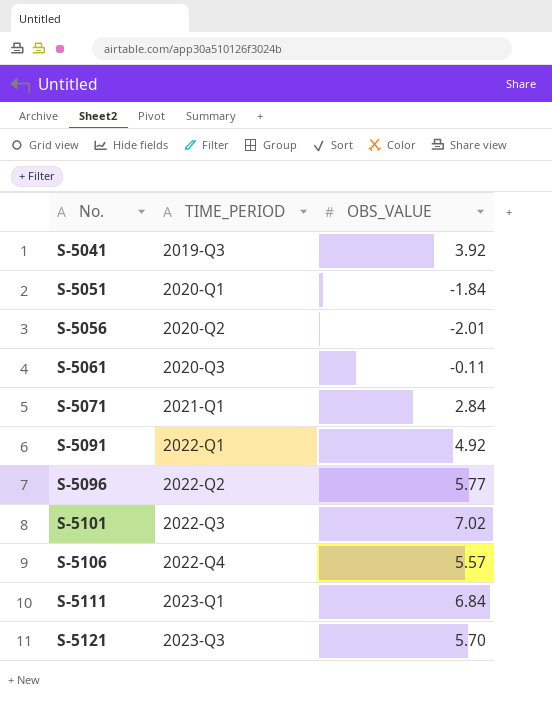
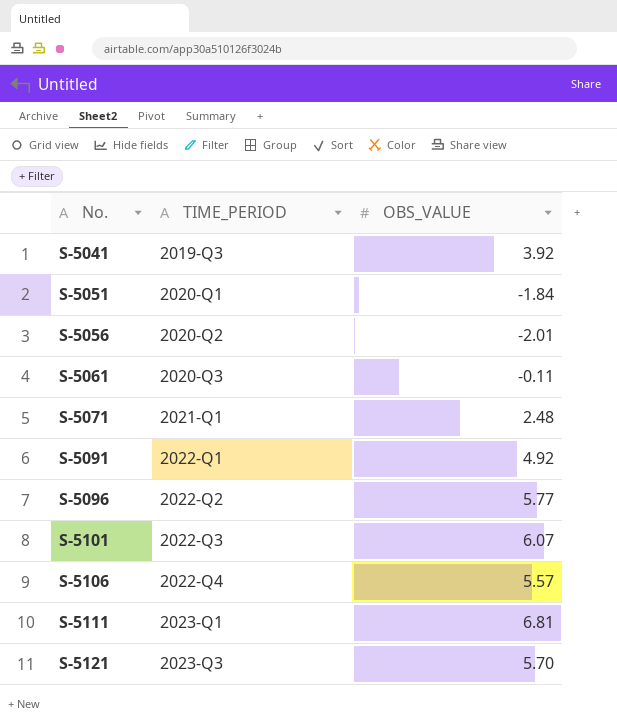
S-5071 | OBS_VALUE: 2.84 -> 2.48
S-5101 | OBS_VALUE: 7.02 -> 6.07
S-5111 | OBS_VALUE: 6.84 -> 6.81

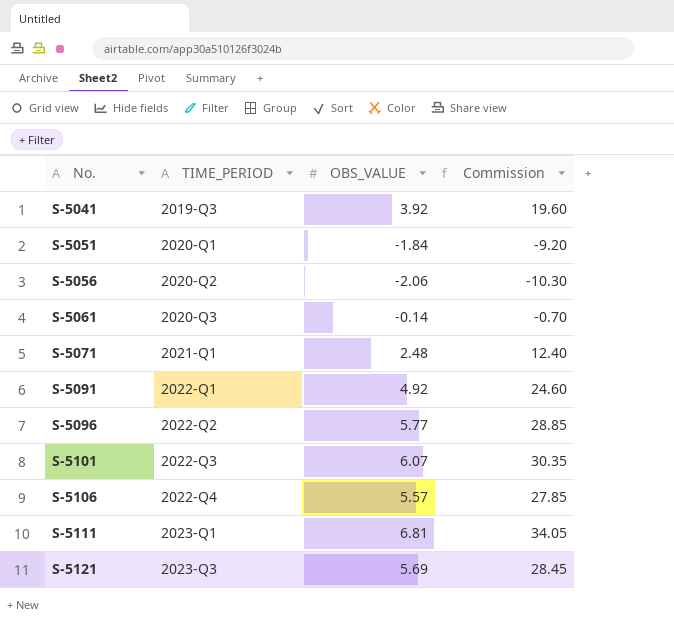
column Commission | formula: none -> [OBS_VALUE] * 5
S-5056 | OBS_VALUE: -2.01 -> -2.06
S-5061 | OBS_VALUE: -0.11 -> -0.14
S-5121 | OBS_VALUE: 5.70 -> 5.69

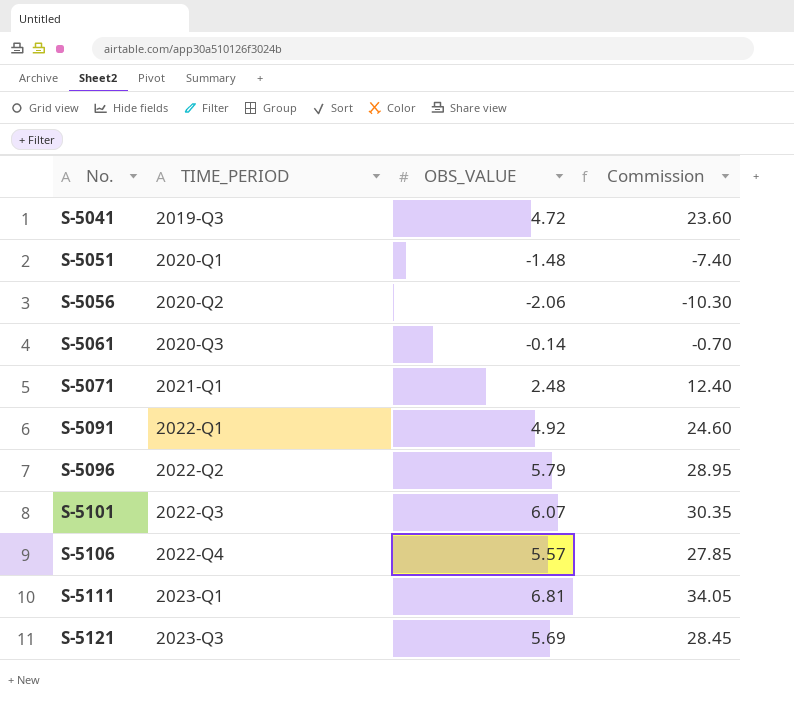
S-5041 | OBS_VALUE: 3.92 -> 4.72
S-5041 | Commission: 19.60 -> 23.60
S-5051 | OBS_VALUE: -1.84 -> -1.48
S-5051 | Commission: -9.20 -> -7.40
S-5096 | OBS_VALUE: 5.77 -> 5.79
S-5096 | Commission: 28.85 -> 28.95

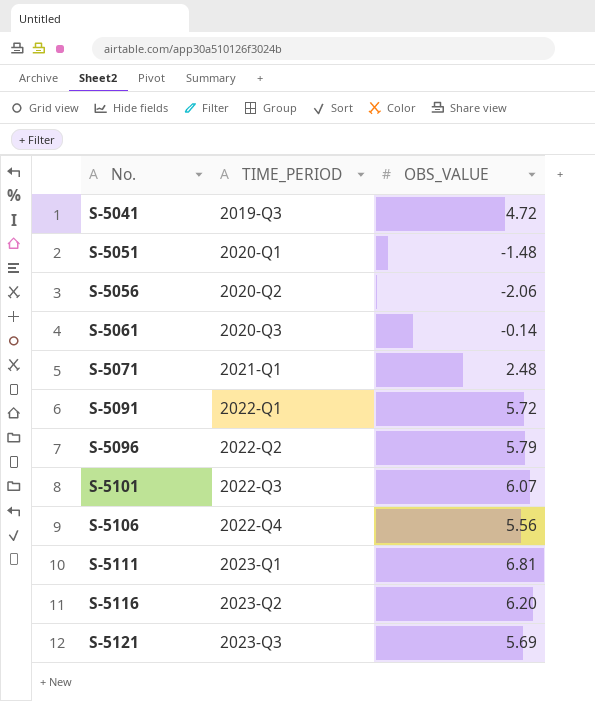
column Commission | formula: [OBS_VALUE] * 5 -> none
S-5091 | OBS_VALUE: 4.92 -> 5.72
S-5106 | OBS_VALUE: 5.57 -> 5.56
row S-5116: none -> 2023-Q2 | 6.20

